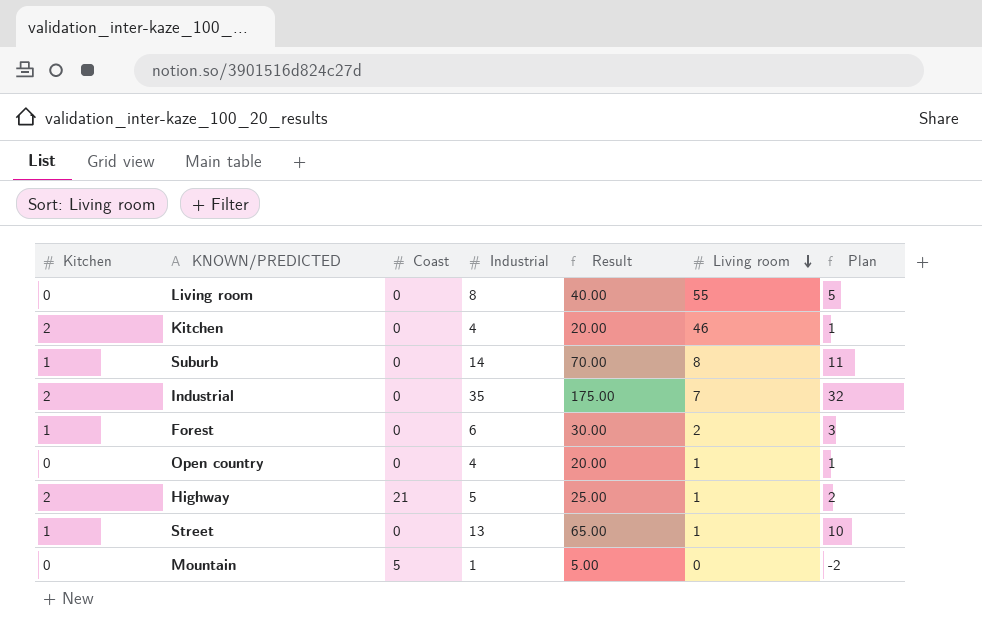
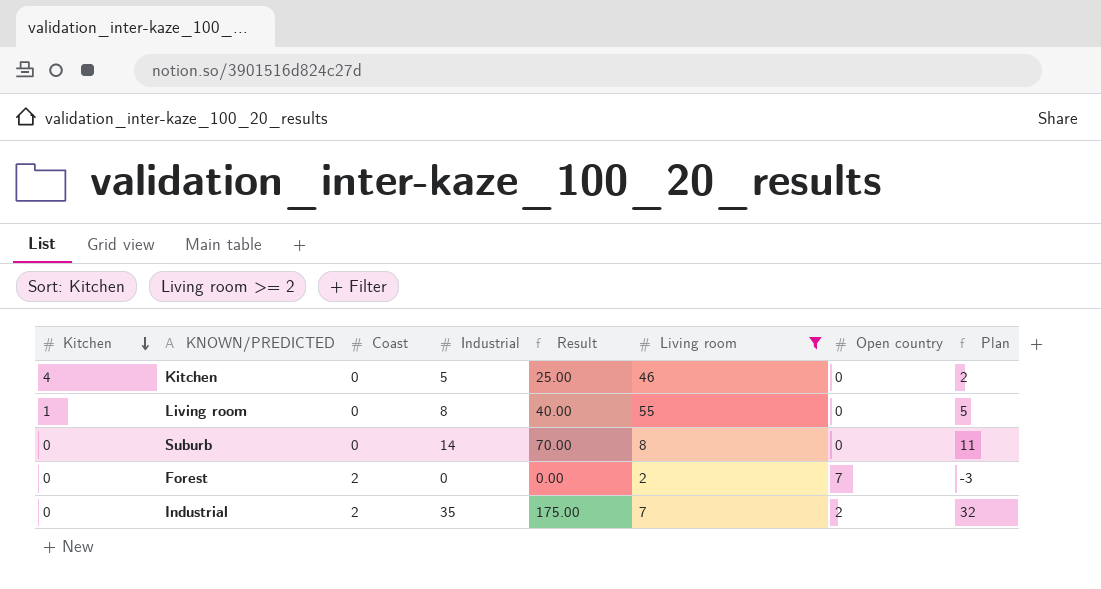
filter: none -> Living room >= 2
row order: Living room descending -> Kitchen descending
column Open country | position: none -> 7
Kitchen | Kitchen: 2 -> 4
Kitchen | Industrial: 4 -> 5
Kitchen | Result: 20.00 -> 25.00
Kitchen | Plan: 1 -> 2
Living room | Kitchen: 0 -> 1
Suburb | Kitchen: 1 -> 0
Forest | Kitchen: 1 -> 0
Forest | Coast: 0 -> 2
Forest | Industrial: 6 -> 0
Forest | Result: 30.00 -> 0.00
Forest | Plan: 3 -> -3
Industrial | Kitchen: 2 -> 0
Industrial | Coast: 0 -> 2

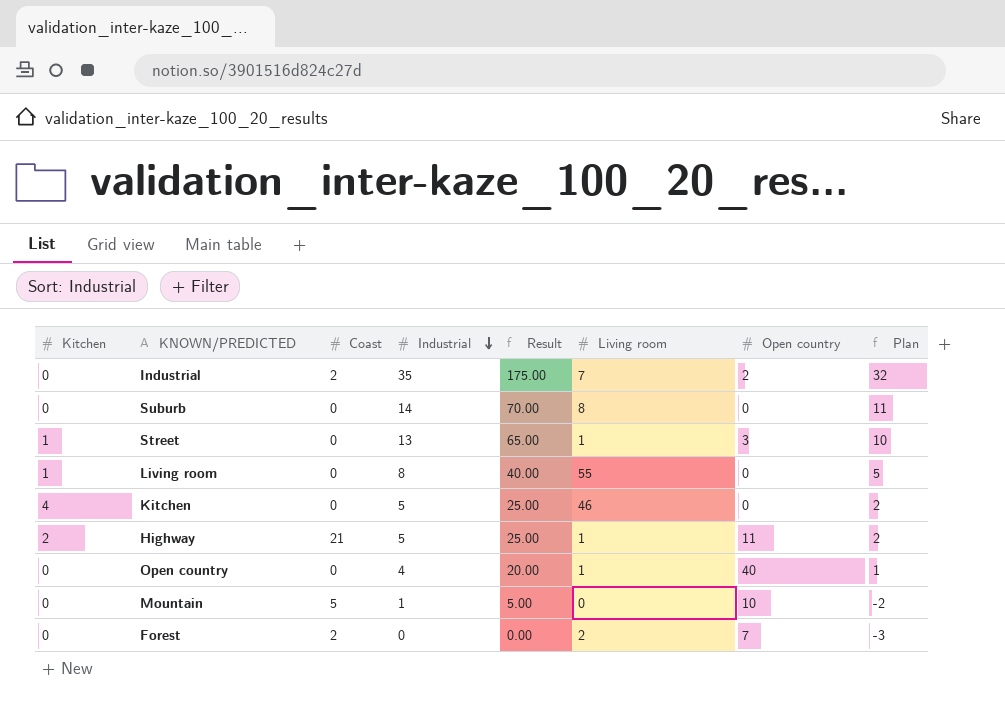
filter: Living room >= 2 -> none
row order: Kitchen descending -> Industrial descending

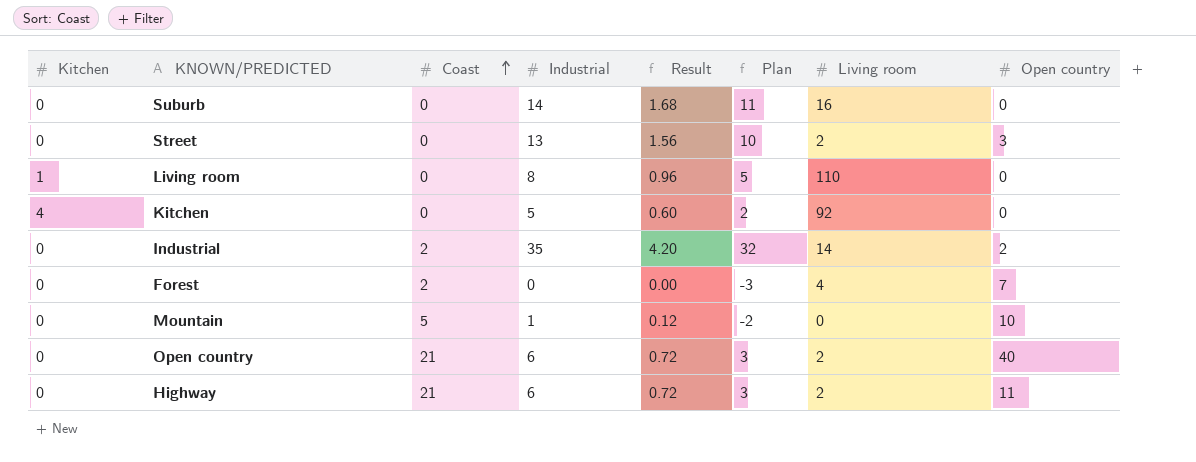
row order: Industrial descending -> Coast ascending
column Result | formula: [Industrial] * 5 -> [Industrial] * 0.12
column Plan | position: 8 -> 6
Suburb | Living room: 8 -> 16
Street | Kitchen: 1 -> 0
Street | Living room: 1 -> 2
Living room | Living room: 55 -> 110
Kitchen | Living room: 46 -> 92
Industrial | Living room: 7 -> 14
Forest | Living room: 2 -> 4
Open country | Coast: 0 -> 21
Open country | Industrial: 4 -> 6
Open country | Plan: 1 -> 3
Open country | Living room: 1 -> 2
Highway | Kitchen: 2 -> 0
Highway | Industrial: 5 -> 6
Highway | Plan: 2 -> 3
Highway | Living room: 1 -> 2

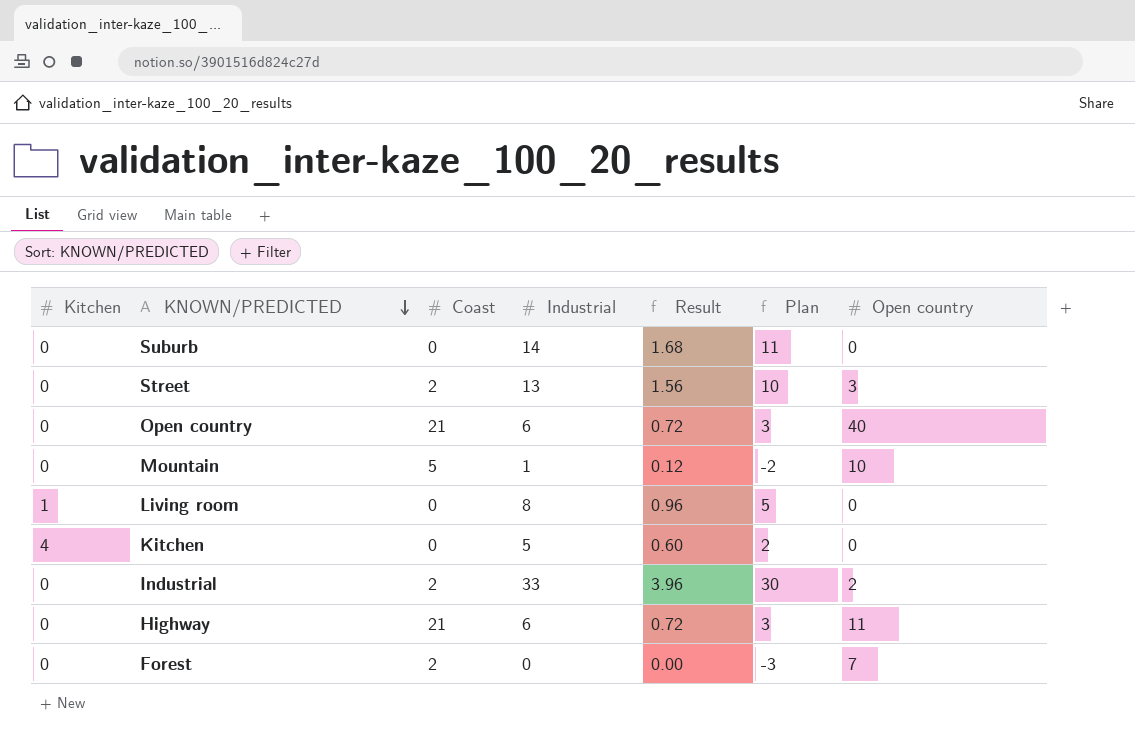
row order: Coast ascending -> KNOWN/PREDICTED descending
column Living room | position: 7 -> none
Street | Coast: 0 -> 2
Industrial | Industrial: 35 -> 33
Industrial | Result: 4.20 -> 3.96
Industrial | Plan: 32 -> 30

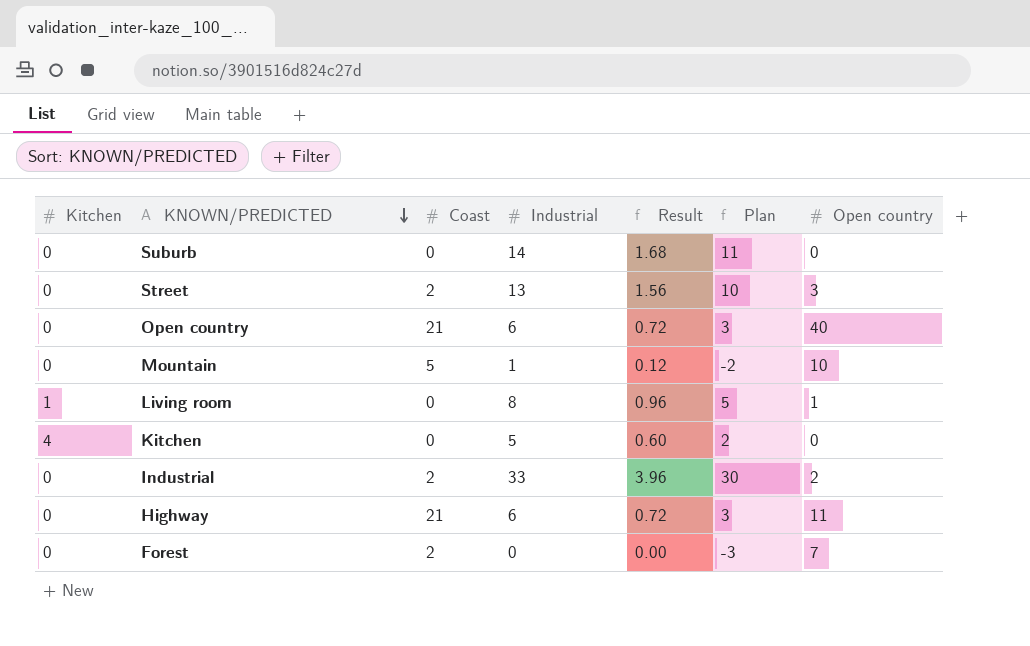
Living room | Open country: 0 -> 1

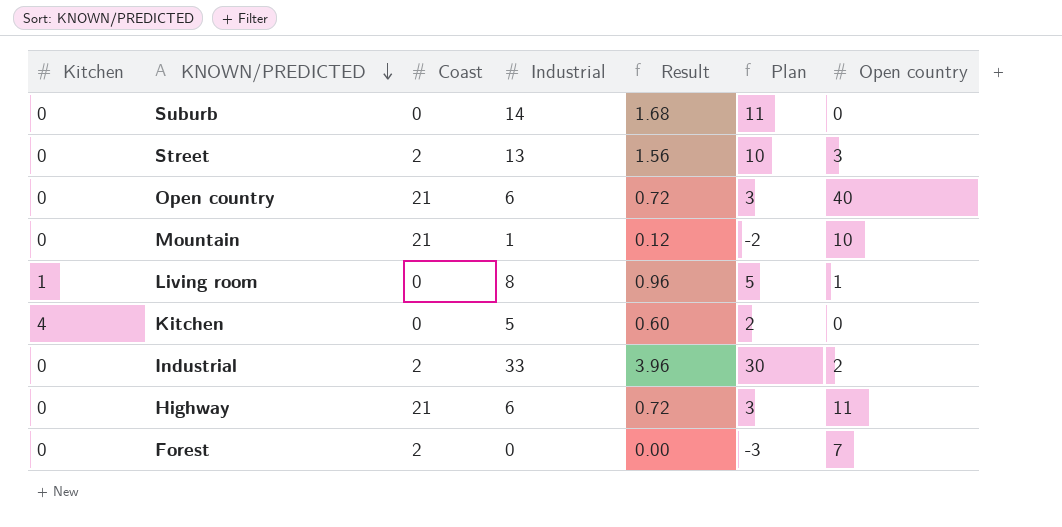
Mountain | Coast: 5 -> 21

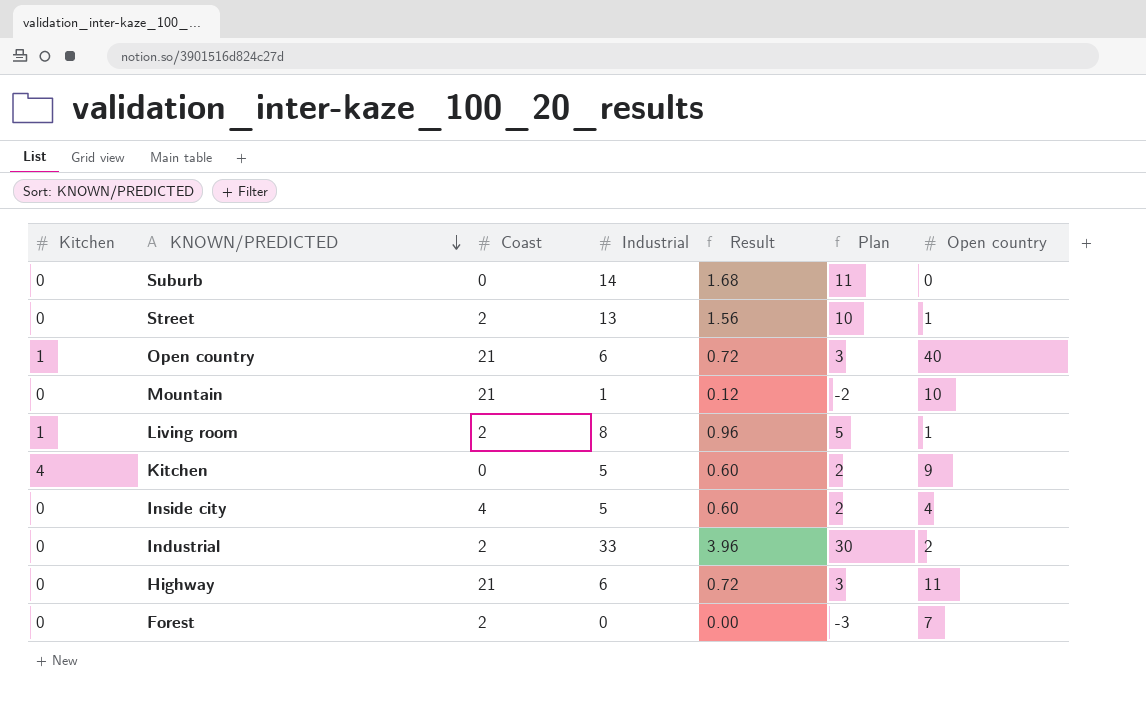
Street | Open country: 3 -> 1
Open country | Kitchen: 0 -> 1
Living room | Coast: 0 -> 2
Kitchen | Open country: 0 -> 9
row Inside city: none -> 0 | 4 | 5 | 0.60 | 2 | 4

